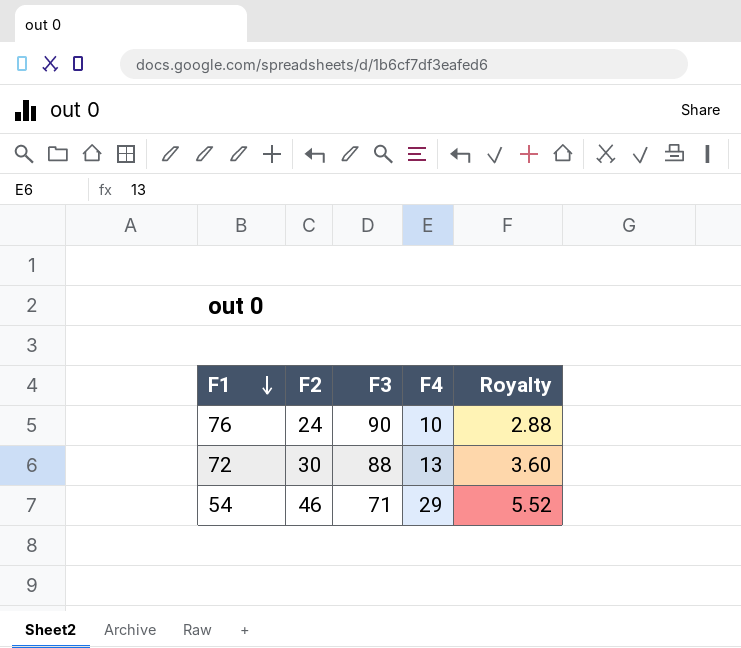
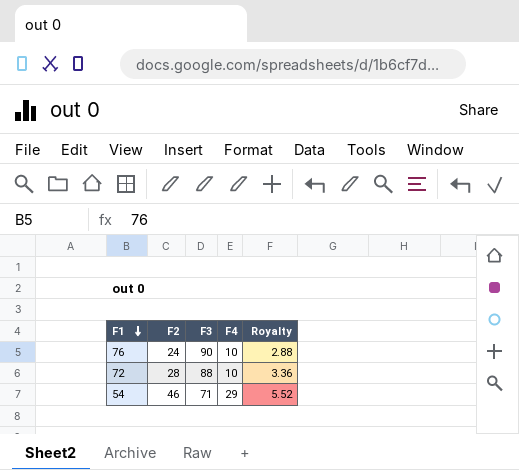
72 | F2: 30 -> 28
72 | F4: 13 -> 10
72 | Royalty: 3.60 -> 3.36

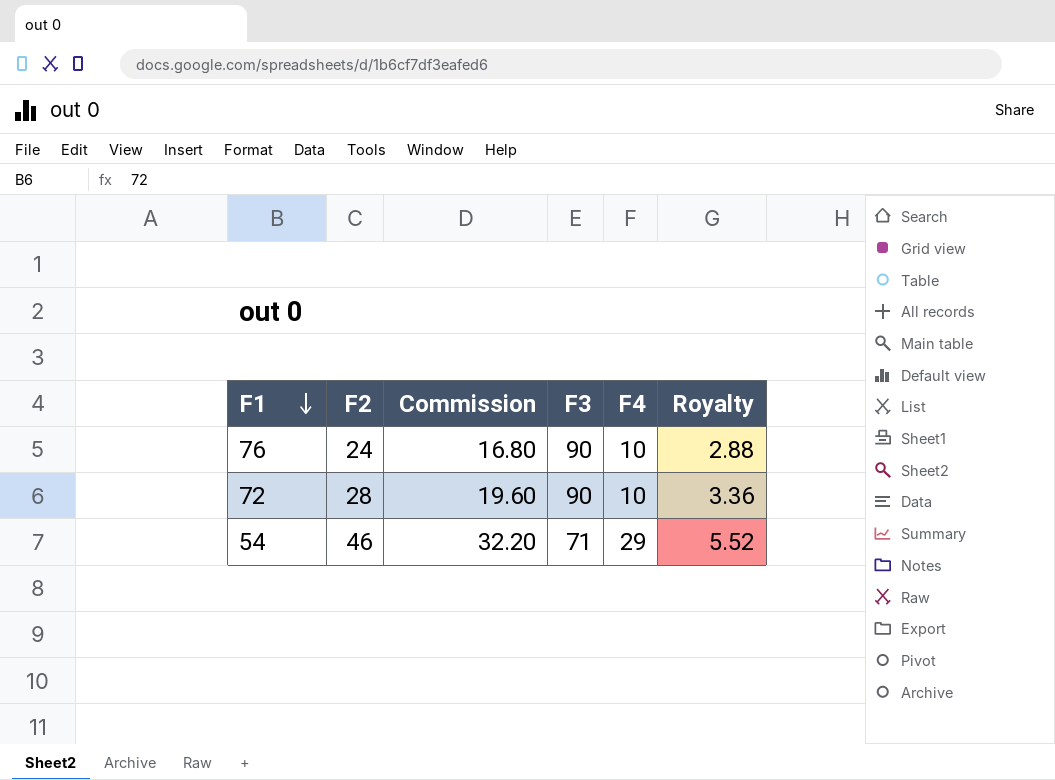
column Commission | formula: none -> [F2] * 0.7
72 | F3: 88 -> 90

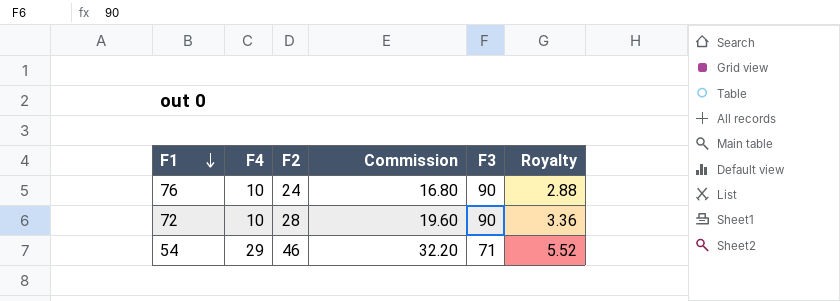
column F4 | position: 5 -> 2

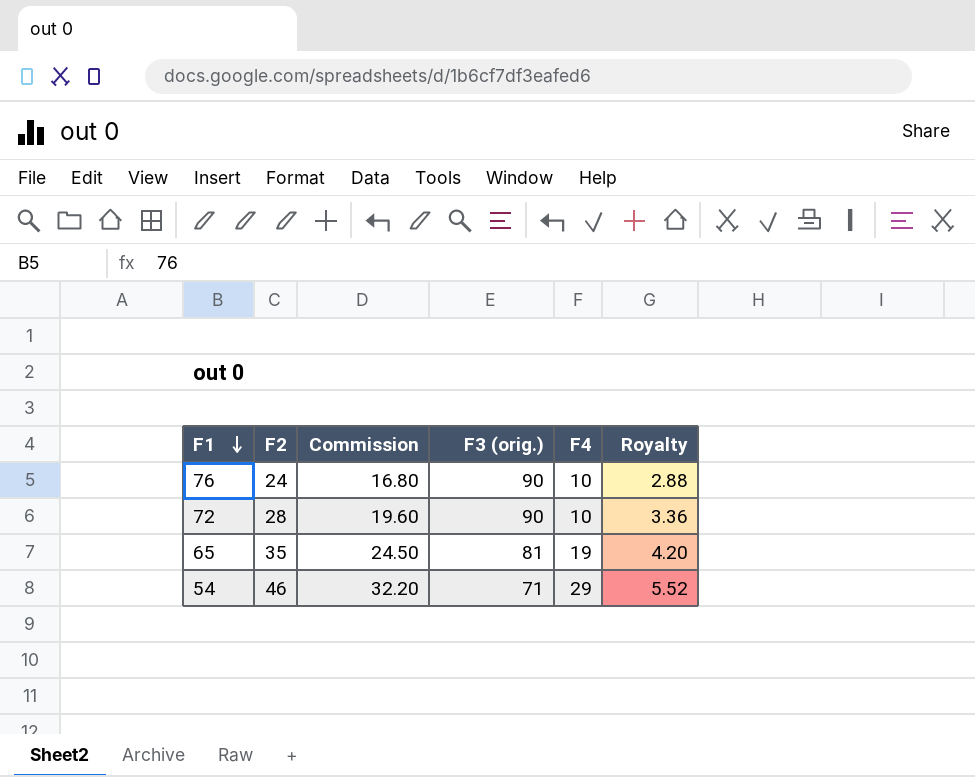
column name: F3 -> F3 (orig.)
column F4 | position: 2 -> 5
row 65: none -> 35 | 24.50 | 81 | 19 | 4.20

